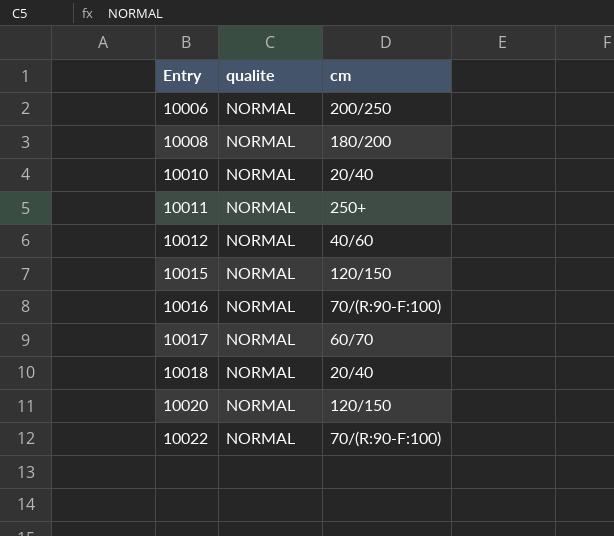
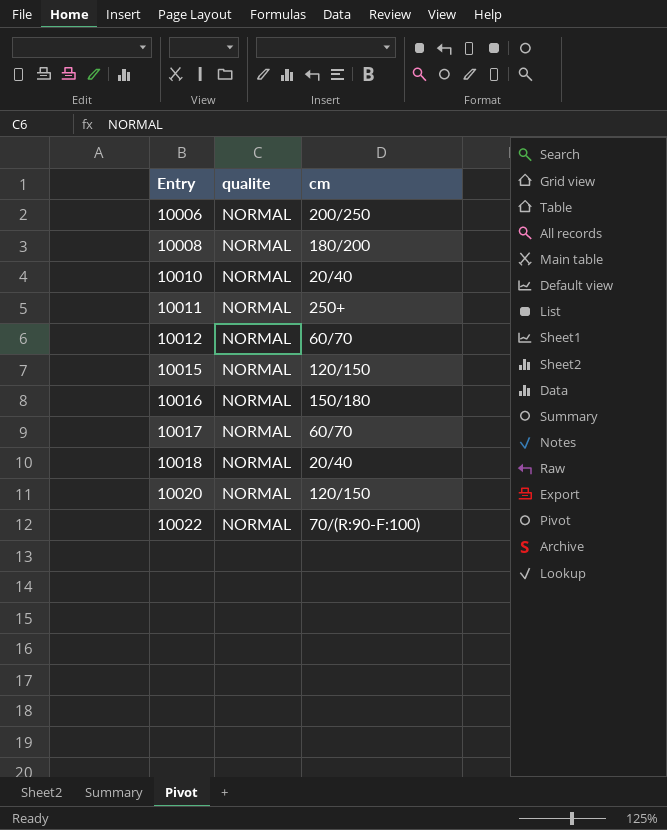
10012 | cm: 40/60 -> 60/70
10016 | cm: 70/(R:90-F:100) -> 150/180

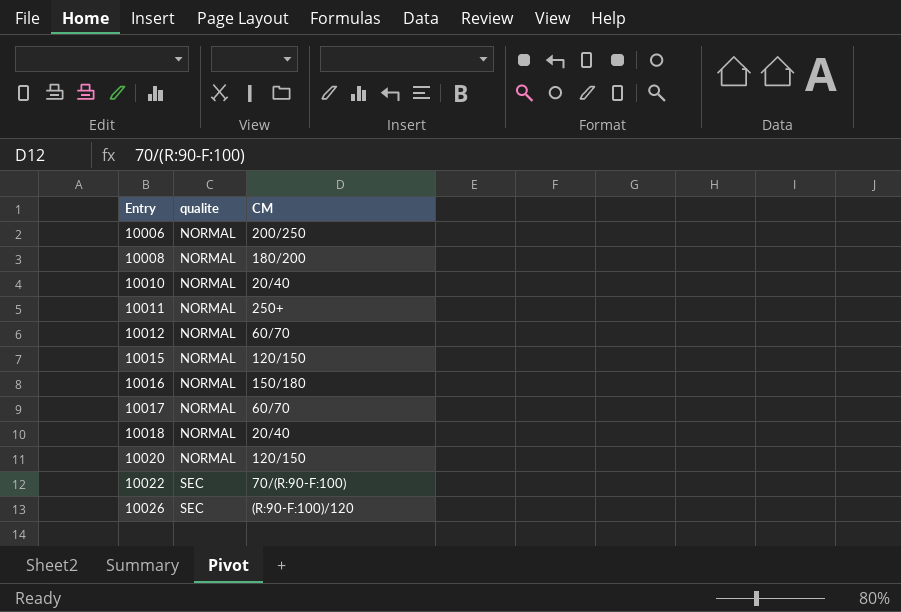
column name: cm -> CM
10022 | qualite: NORMAL -> SEC
row 10026: none -> SEC | (R:90-F:100)/120

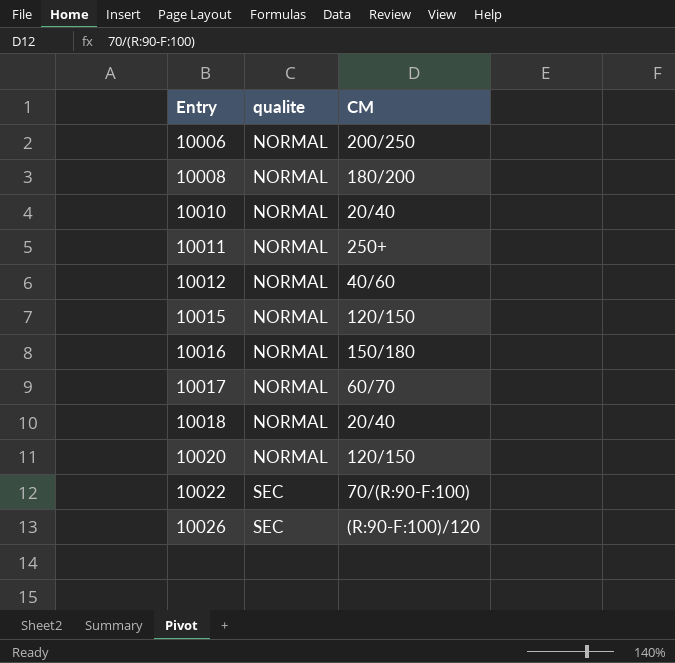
10012 | CM: 60/70 -> 40/60

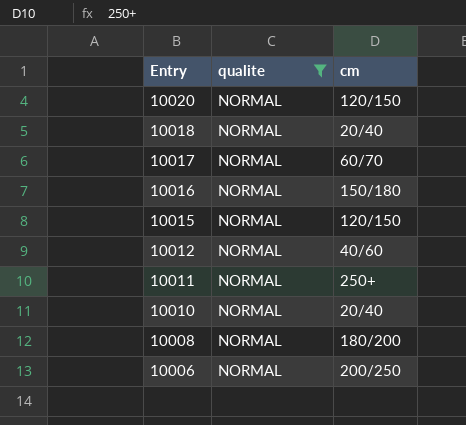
filter: none -> qualite = NORMAL
row order: Entry ascending -> Entry descending
column name: CM -> cm

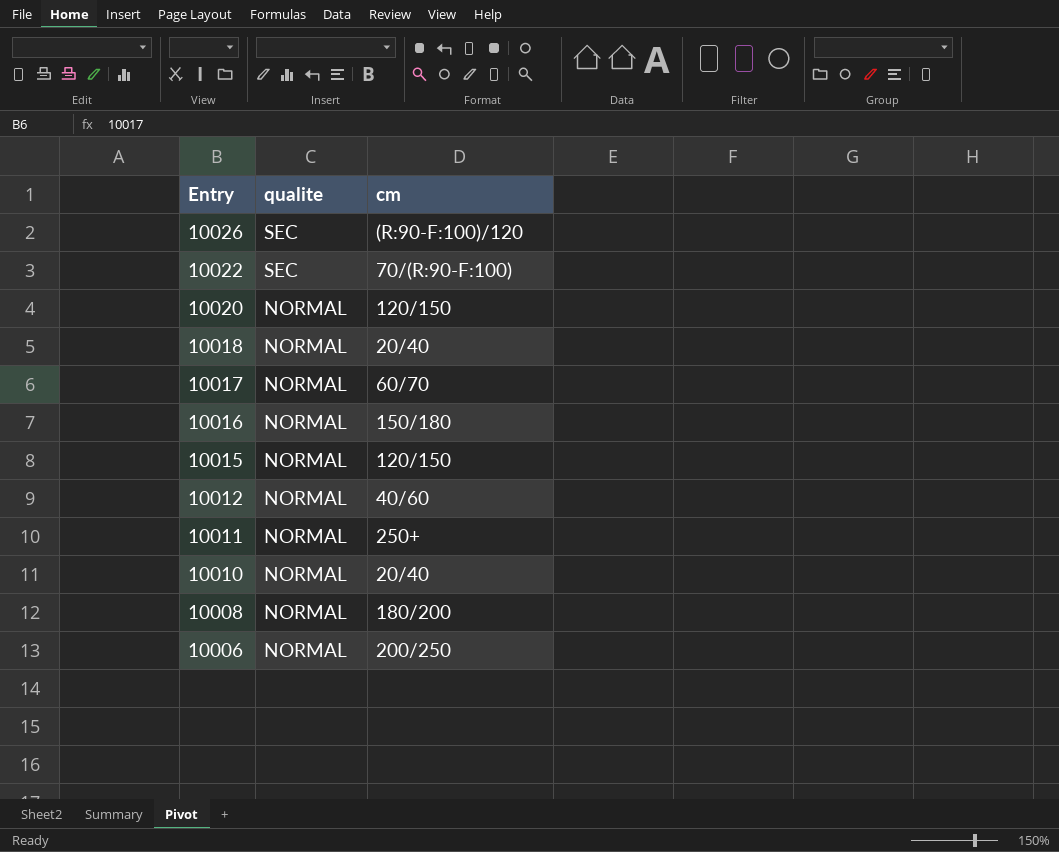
filter: qualite = NORMAL -> none

